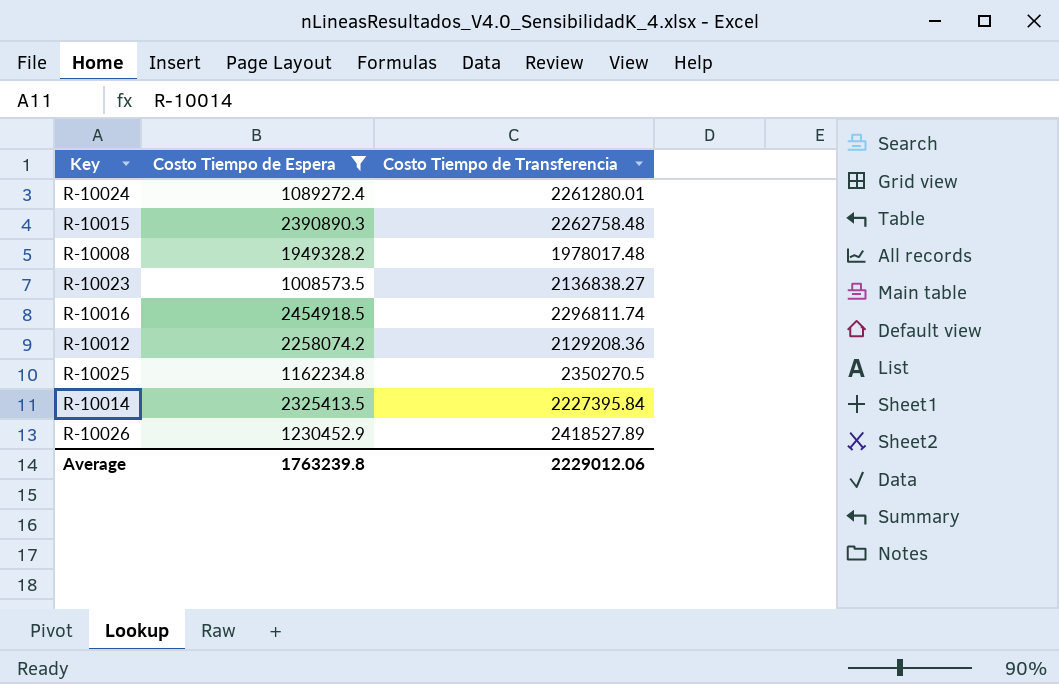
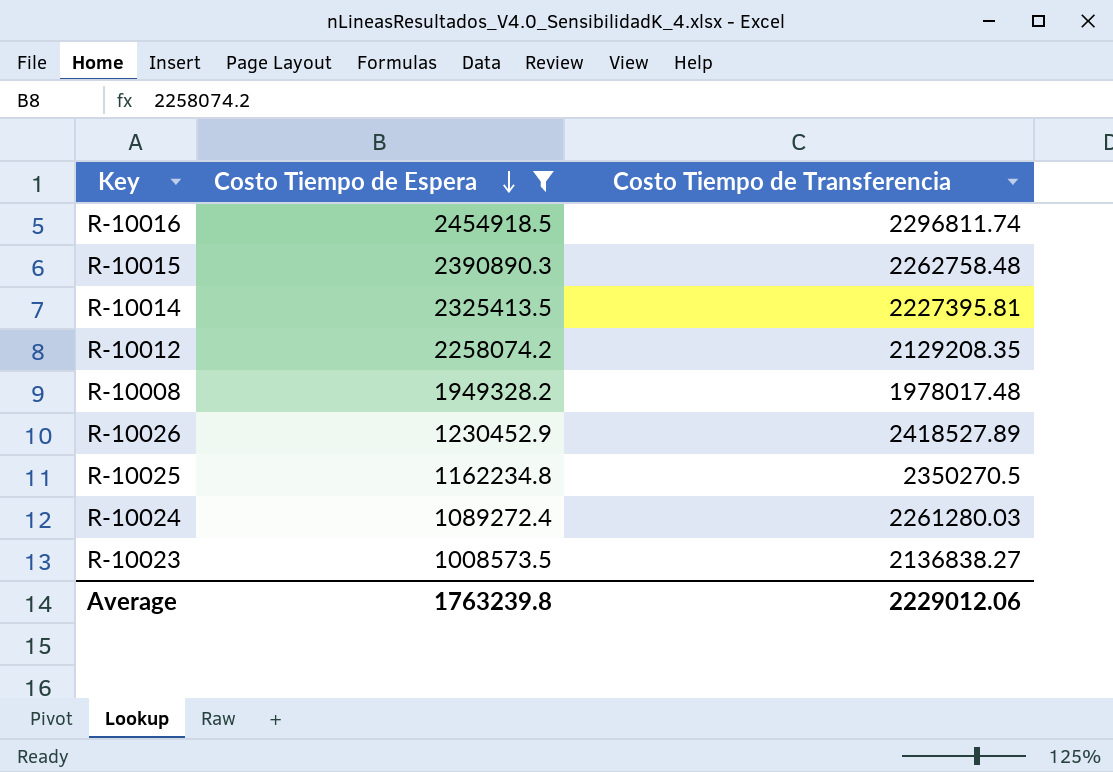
row order: none -> Costo Tiempo de Espera descending
R-10014 | Costo Tiempo de Transferencia: 2227395.84 -> 2227395.81
R-10012 | Costo Tiempo de Transferencia: 2129208.36 -> 2129208.35
R-10024 | Costo Tiempo de Transferencia: 2261280.01 -> 2261280.03

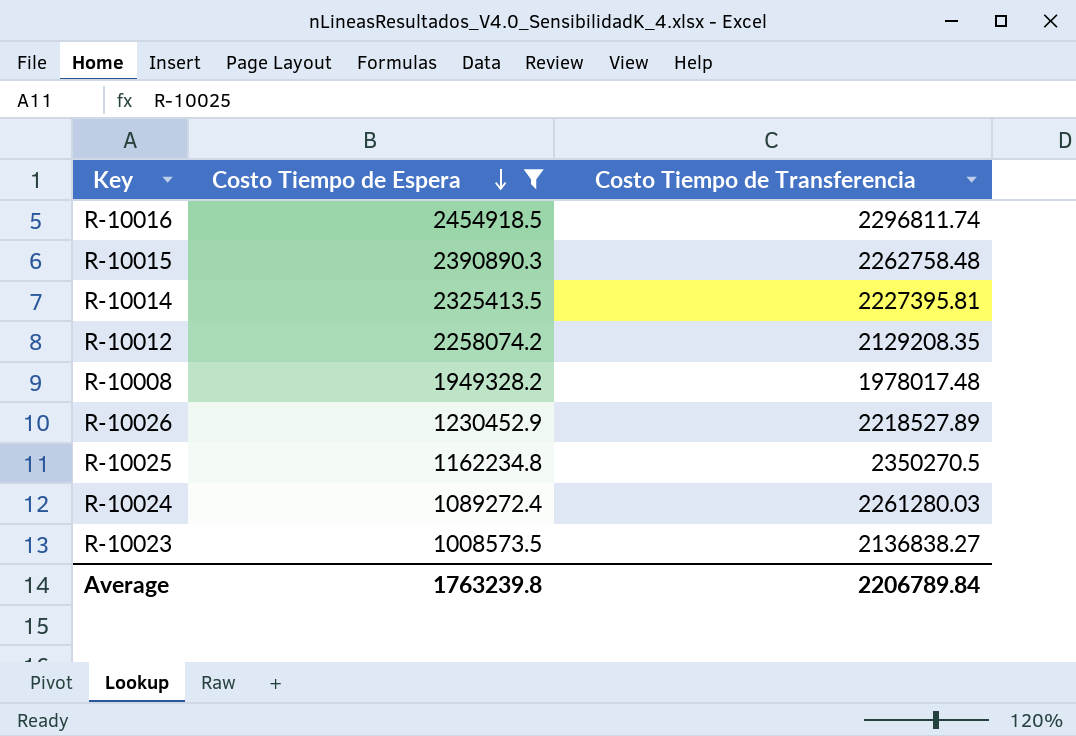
R-10026 | Costo Tiempo de Transferencia: 2418527.89 -> 2218527.89
Average | Costo Tiempo de Transferencia: 2229012.06 -> 2206789.84

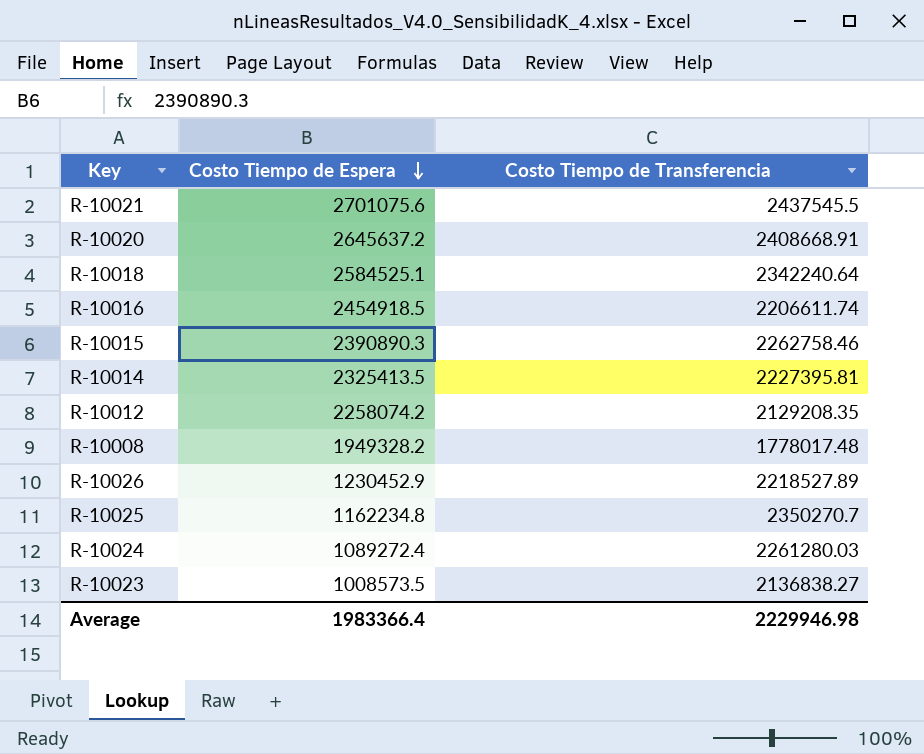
filter: Costo Tiempo de Espera <= 2454918.5 -> none
R-10016 | Costo Tiempo de Transferencia: 2296811.74 -> 2206611.74
R-10015 | Costo Tiempo de Transferencia: 2262758.48 -> 2262758.46
R-10008 | Costo Tiempo de Transferencia: 1978017.48 -> 1778017.48
R-10025 | Costo Tiempo de Transferencia: 2350270.5 -> 2350270.7
Average | Costo Tiempo de Espera: 1763239.8 -> 1983366.4
Average | Costo Tiempo de Transferencia: 2206789.84 -> 2229946.98

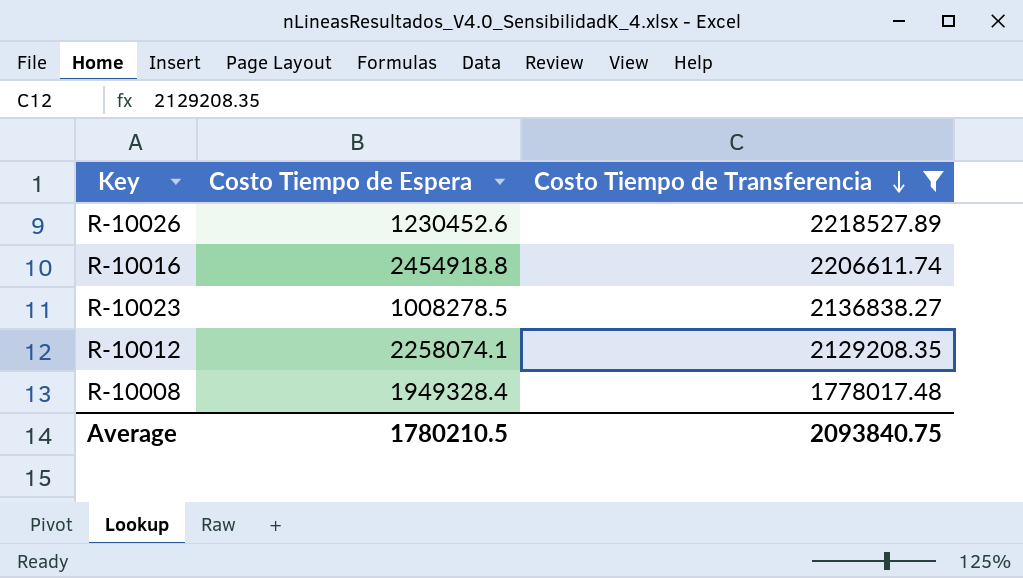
filter: none -> Costo Tiempo de Transferencia <= 2218527.89
row order: Costo Tiempo de Espera descending -> Costo Tiempo de Transferencia descending
R-10026 | Costo Tiempo de Espera: 1230452.9 -> 1230452.6
R-10016 | Costo Tiempo de Espera: 2454918.5 -> 2454918.8
R-10023 | Costo Tiempo de Espera: 1008573.5 -> 1008278.5
R-10012 | Costo Tiempo de Espera: 2258074.2 -> 2258074.1
R-10008 | Costo Tiempo de Espera: 1949328.2 -> 1949328.4
Average | Costo Tiempo de Espera: 1983366.4 -> 1780210.5
Average | Costo Tiempo de Transferencia: 2229946.98 -> 2093840.75

